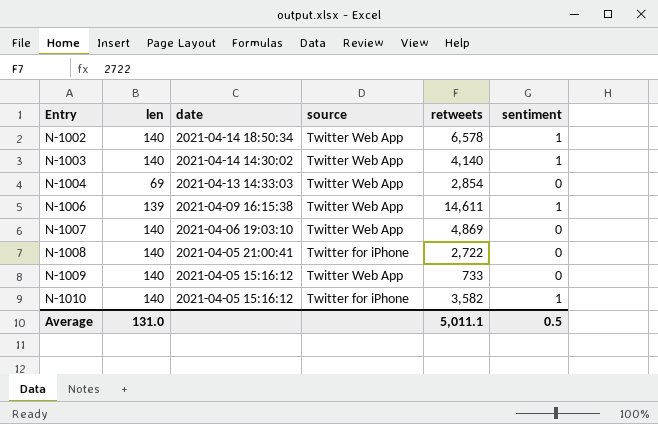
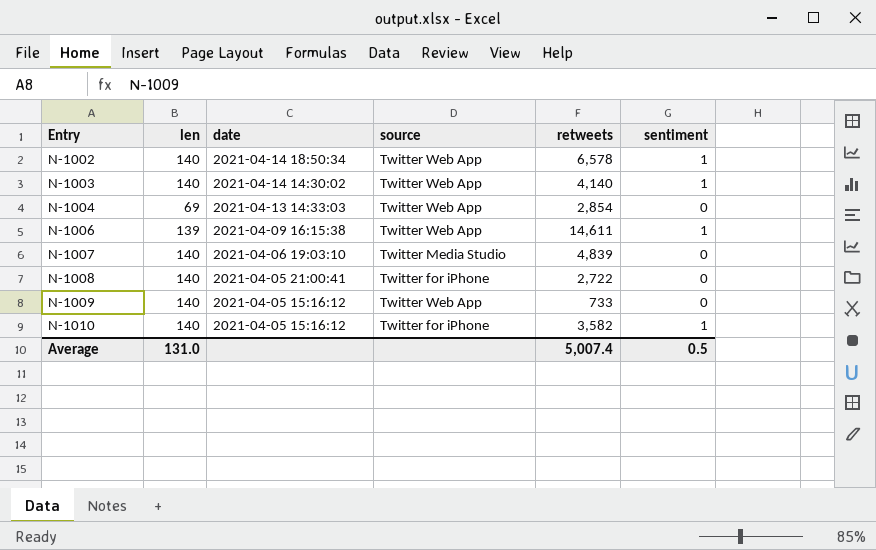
N-1007 | source: Twitter Web App -> Twitter Media Studio
N-1007 | retweets: 4,869 -> 4,839
Average | retweets: 5,011.1 -> 5,007.4

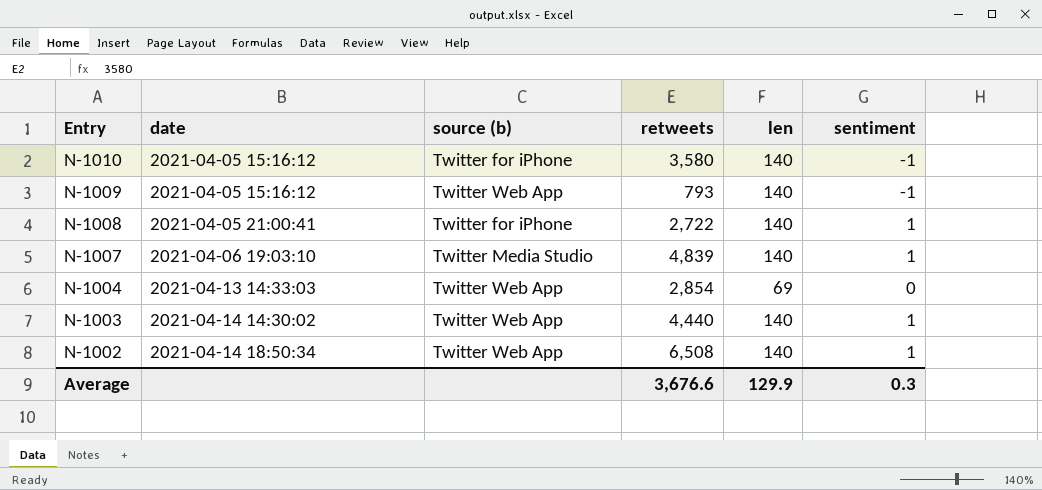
row order: Entry ascending -> Entry descending
column name: source -> source (b)
column len | position: 2 -> 5
row N-1006: 139 | 2021-04-09 16:15:38 | Twitter Web App | 14,611 | 1 -> none
N-1010 | retweets: 3,582 -> 3,580
N-1010 | sentiment: 1 -> -1
N-1009 | retweets: 733 -> 793
N-1009 | sentiment: 0 -> -1
N-1008 | sentiment: 0 -> 1
N-1007 | sentiment: 0 -> 1
N-1003 | retweets: 4,140 -> 4,440
N-1002 | retweets: 6,578 -> 6,508
Average | retweets: 5,007.4 -> 3,676.6
Average | len: 131.0 -> 129.9
Average | sentiment: 0.5 -> 0.3

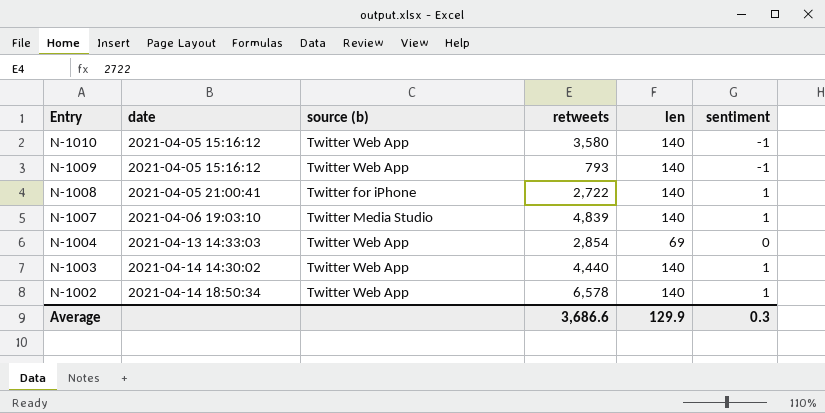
N-1010 | source (b): Twitter for iPhone -> Twitter Web App
N-1002 | retweets: 6,508 -> 6,578
Average | retweets: 3,676.6 -> 3,686.6

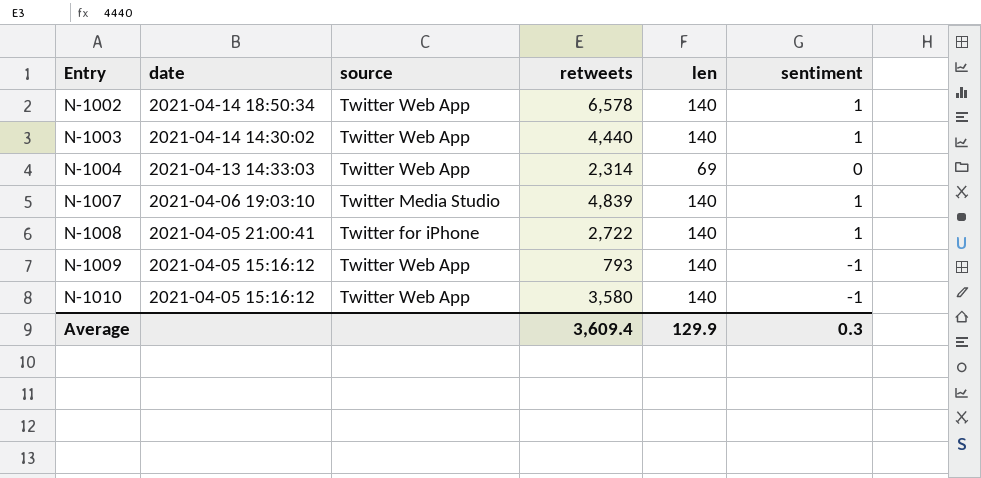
row order: Entry descending -> Entry ascending
column name: source (b) -> source
N-1004 | retweets: 2,854 -> 2,314
Average | retweets: 3,686.6 -> 3,609.4

